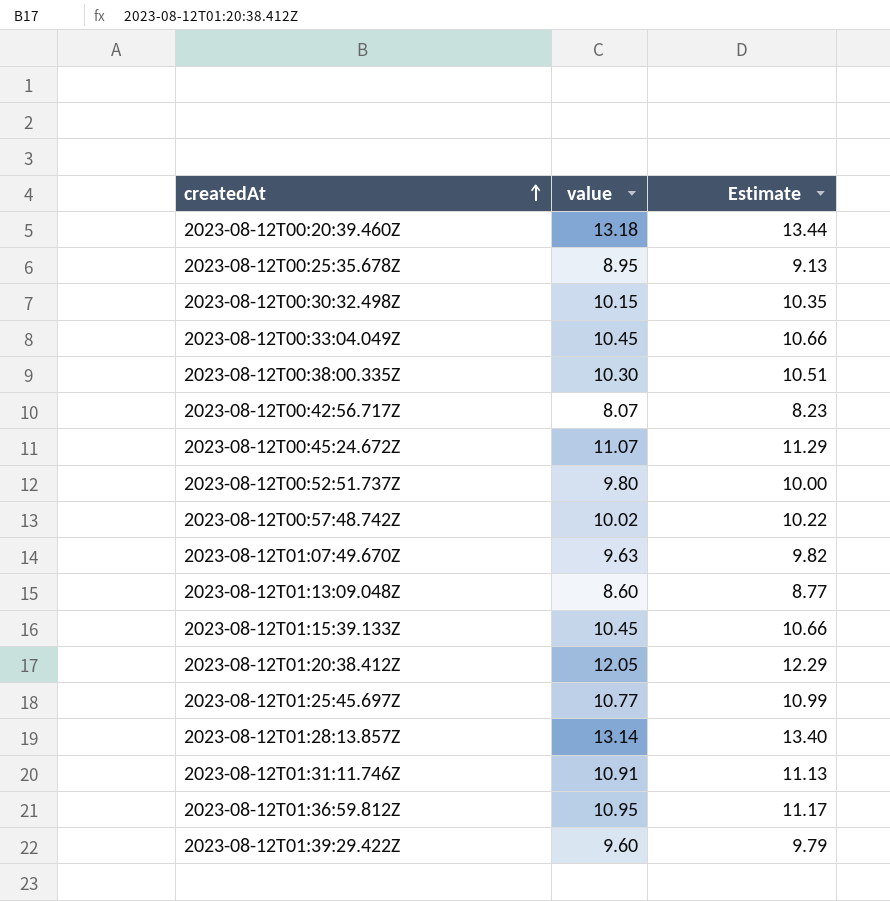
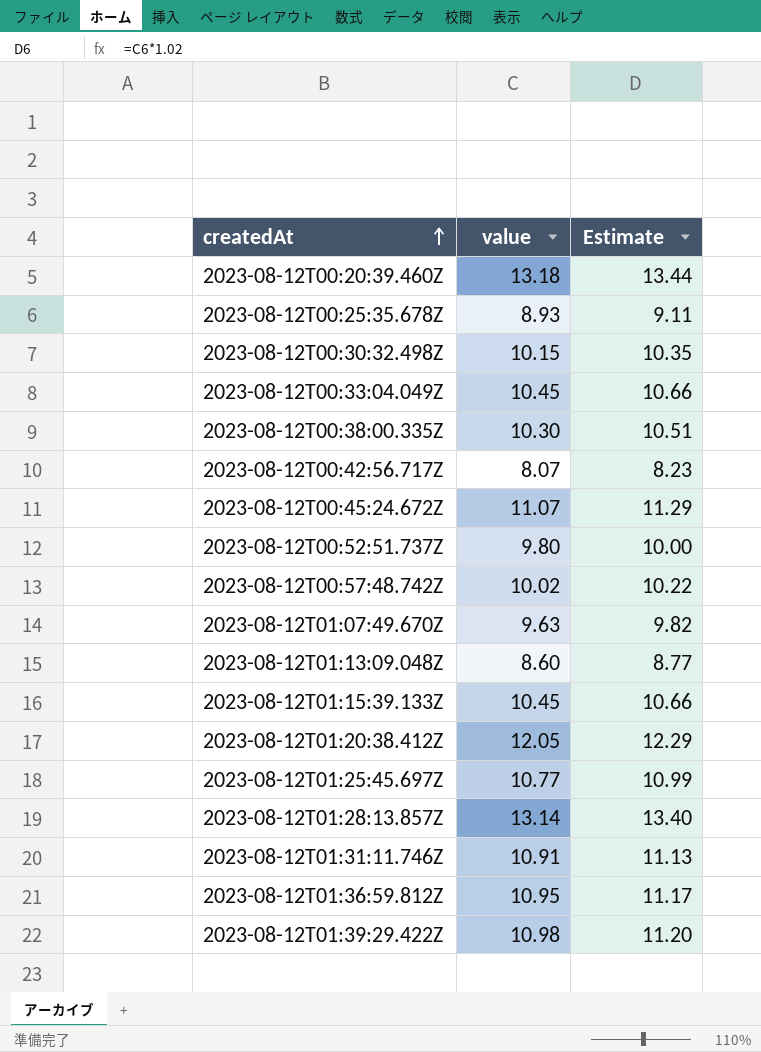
2023-08-12T00:25:35.678Z | value: 8.95 -> 8.93
2023-08-12T00:25:35.678Z | Estimate: 9.13 -> 9.11
2023-08-12T01:39:29.422Z | value: 9.60 -> 10.98
2023-08-12T01:39:29.422Z | Estimate: 9.79 -> 11.20

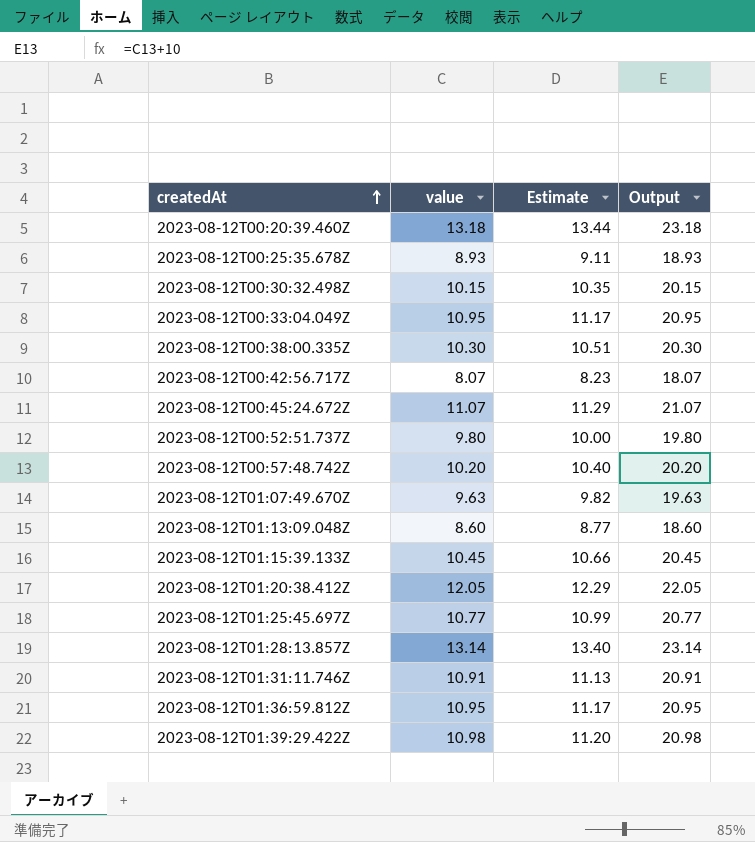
column Output | formula: none -> [value] + 10
2023-08-12T00:33:04.049Z | value: 10.45 -> 10.95
2023-08-12T00:33:04.049Z | Estimate: 10.66 -> 11.17
2023-08-12T00:57:48.742Z | value: 10.02 -> 10.20
2023-08-12T00:57:48.742Z | Estimate: 10.22 -> 10.40

